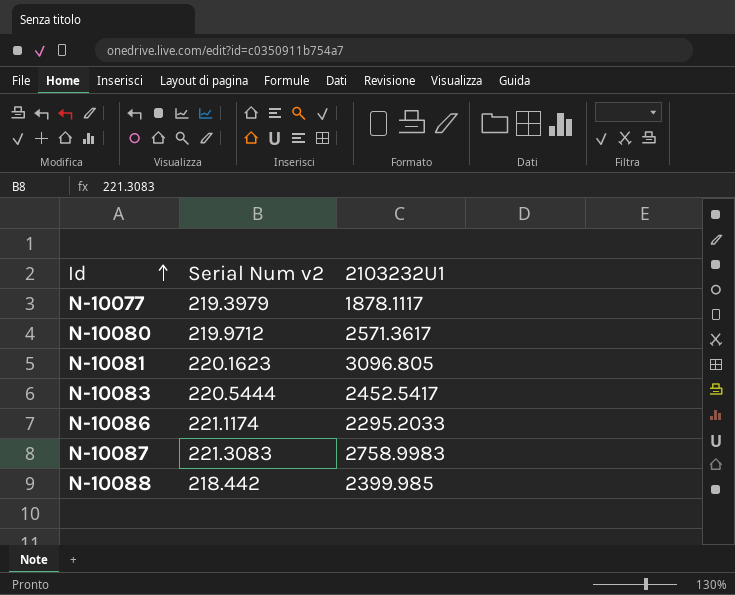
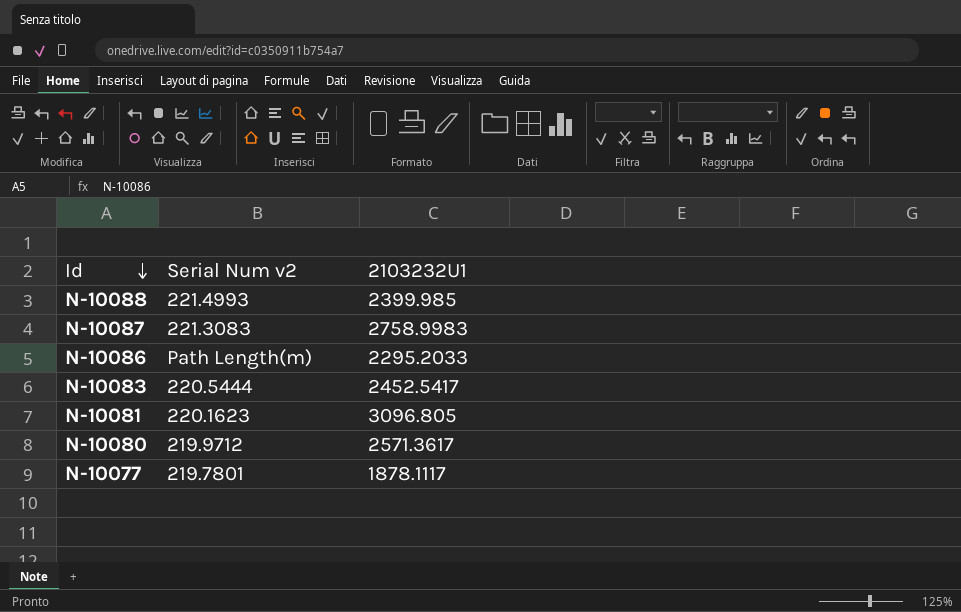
row order: Id ascending -> Id descending
N-10088 | Serial Num v2: 218.442 -> 221.4993
N-10086 | Serial Num v2: 221.1174 -> Path Length(m)
N-10077 | Serial Num v2: 219.3979 -> 219.7801

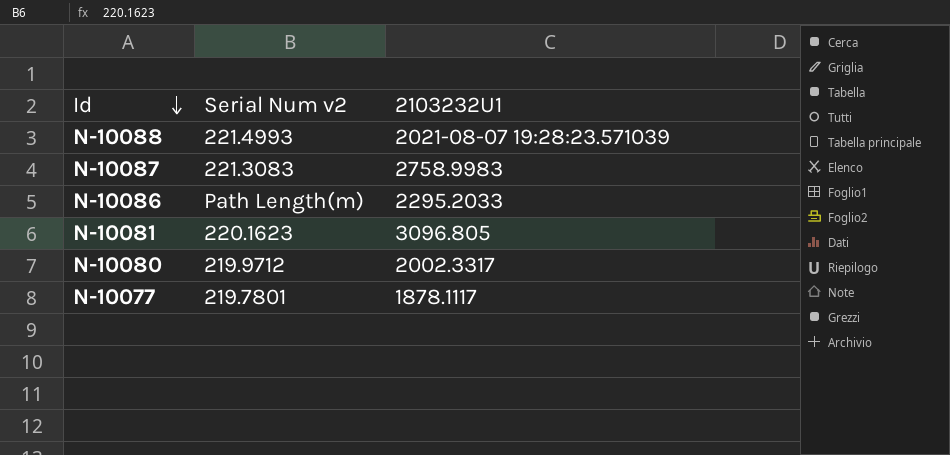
row N-10083: 220.5444 | 2452.5417 -> none
N-10088 | 2103232U1: 2399.985 -> 2021-08-07 19:28:23.571039
N-10080 | 2103232U1: 2571.3617 -> 2002.3317

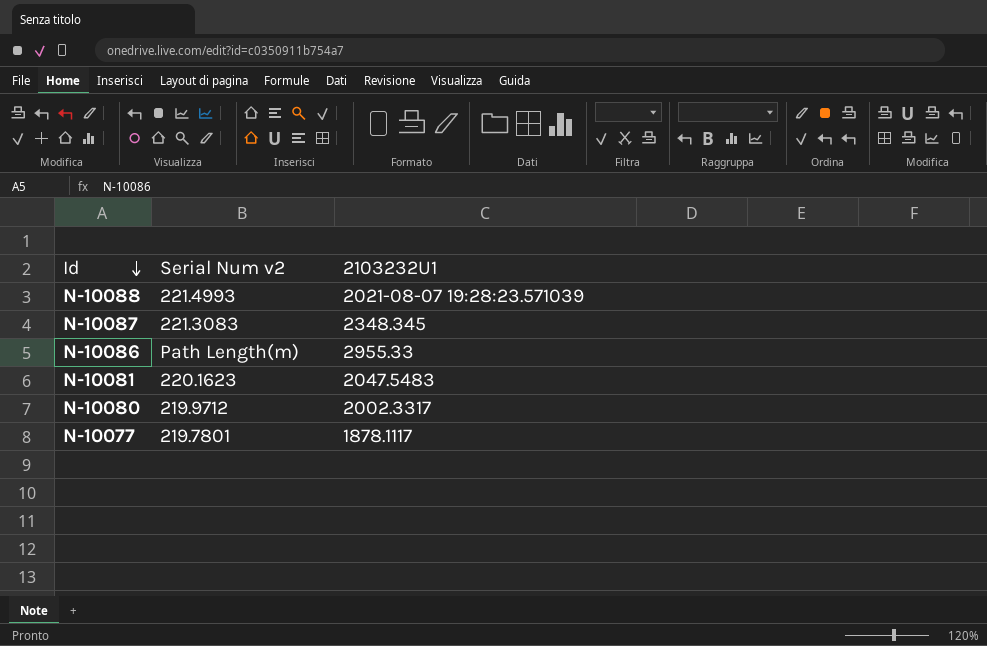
N-10087 | 2103232U1: 2758.9983 -> 2348.345
N-10086 | 2103232U1: 2295.2033 -> 2955.33
N-10081 | 2103232U1: 3096.805 -> 2047.5483

